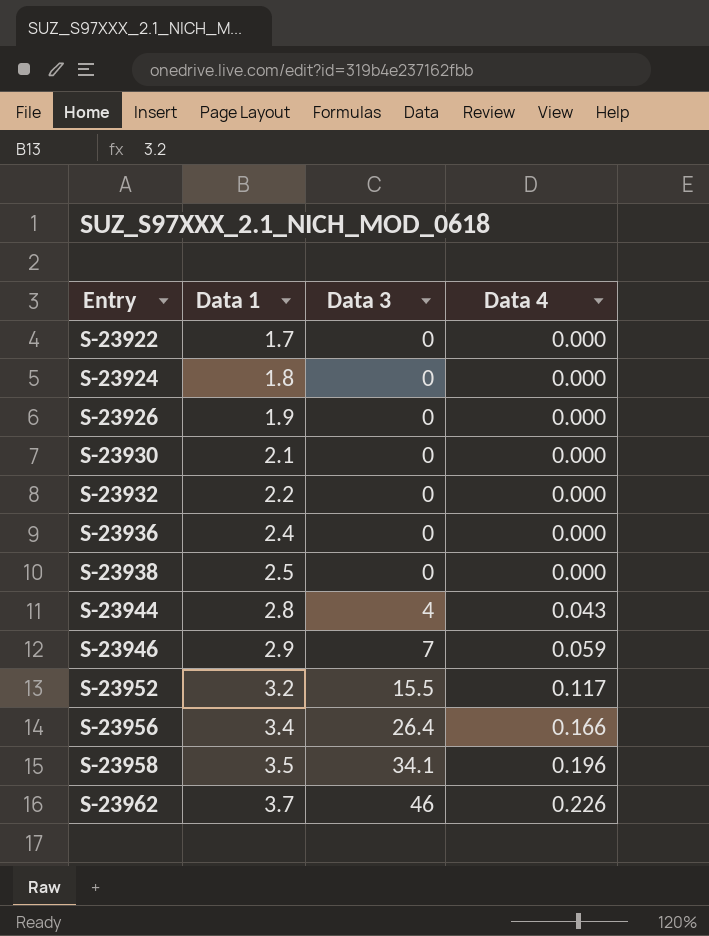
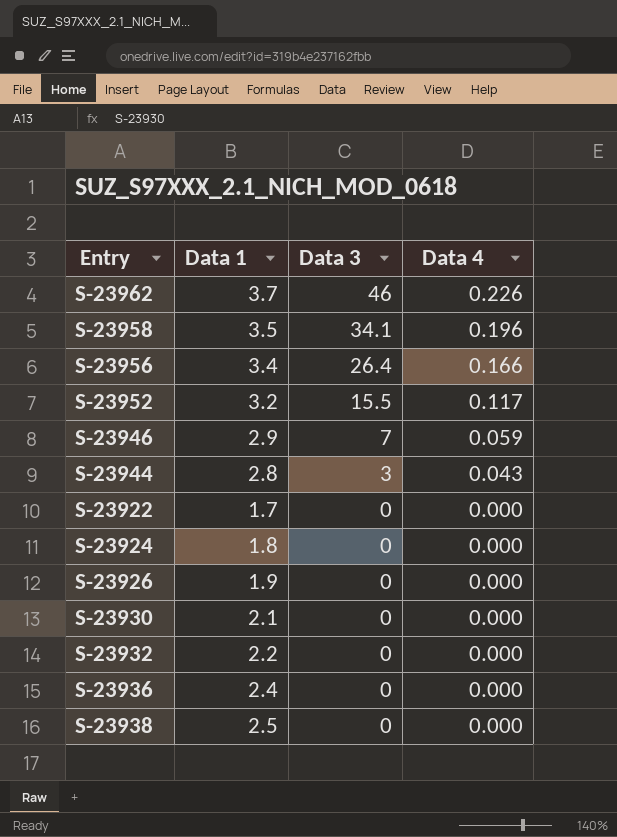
row order: Entry ascending -> Data 3 descending
S-23944 | Data 3: 4 -> 3

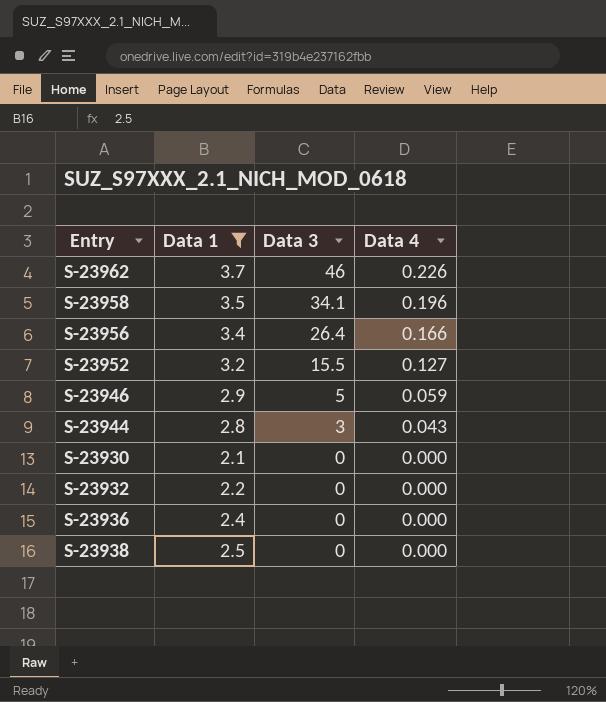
filter: none -> Data 1 >= 2.1
S-23952 | Data 4: 0.117 -> 0.127
S-23946 | Data 3: 7 -> 5

